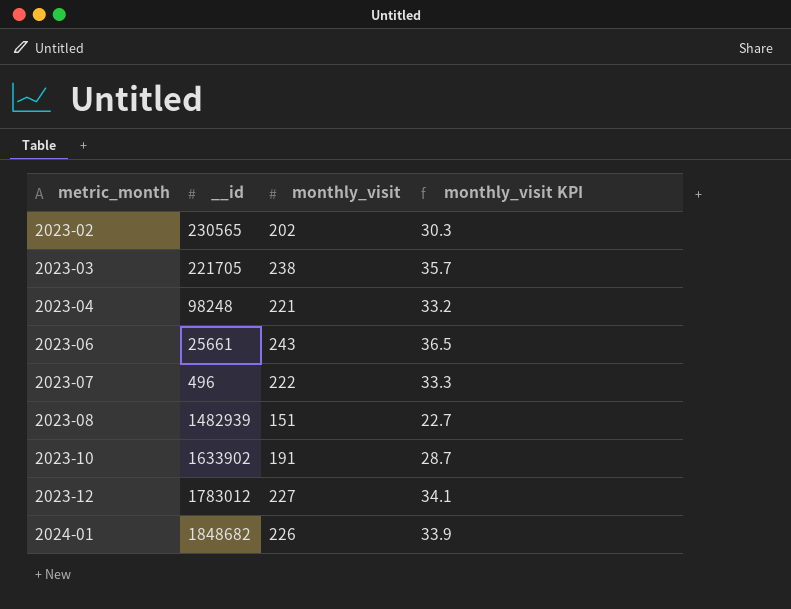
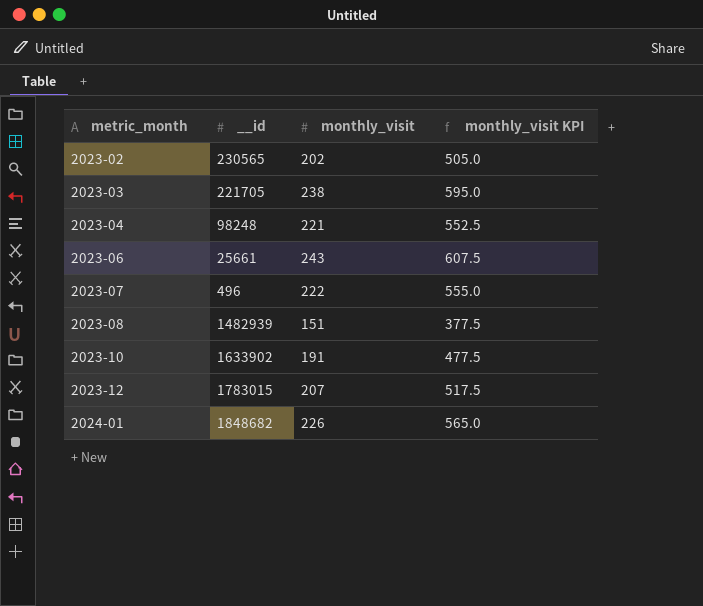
column monthly_visit KPI | formula: [monthly_visit] * 0.15 -> [monthly_visit] * 2.5
2023-12 | __id: 1783012 -> 1783015
2023-12 | monthly_visit: 227 -> 207

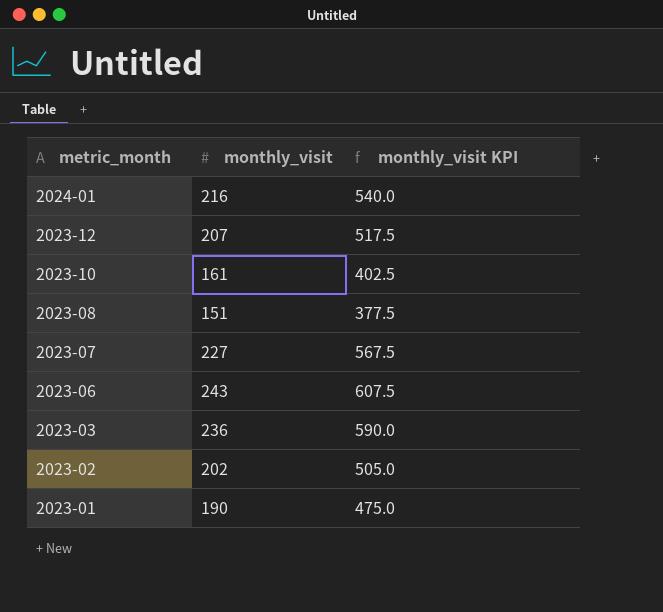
row order: metric_month ascending -> metric_month descending
column __id | position: 2 -> none
row 2023-04: 98248 | 221 | 552.5 -> none
2024-01 | monthly_visit: 226 -> 216
2024-01 | monthly_visit KPI: 565.0 -> 540.0
2023-10 | monthly_visit: 191 -> 161
2023-10 | monthly_visit KPI: 477.5 -> 402.5
2023-07 | monthly_visit: 222 -> 227
2023-07 | monthly_visit KPI: 555.0 -> 567.5
2023-03 | monthly_visit: 238 -> 236
2023-03 | monthly_visit KPI: 595.0 -> 590.0
row 2023-01: none -> 190 | 475.0

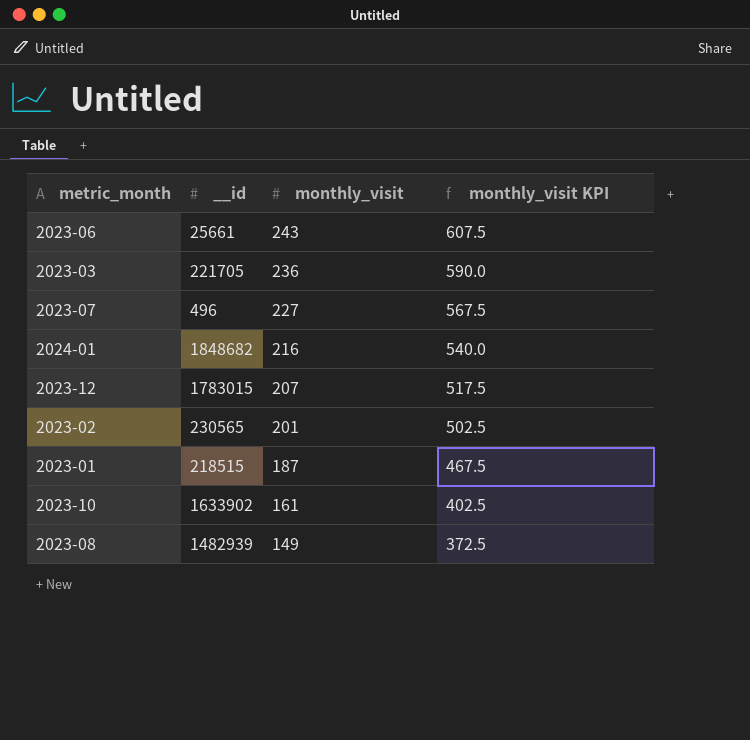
row order: metric_month descending -> monthly_visit descending
column __id | position: none -> 2
2023-02 | monthly_visit: 202 -> 201
2023-02 | monthly_visit KPI: 505.0 -> 502.5
2023-01 | monthly_visit: 190 -> 187
2023-01 | monthly_visit KPI: 475.0 -> 467.5
2023-08 | monthly_visit: 151 -> 149
2023-08 | monthly_visit KPI: 377.5 -> 372.5

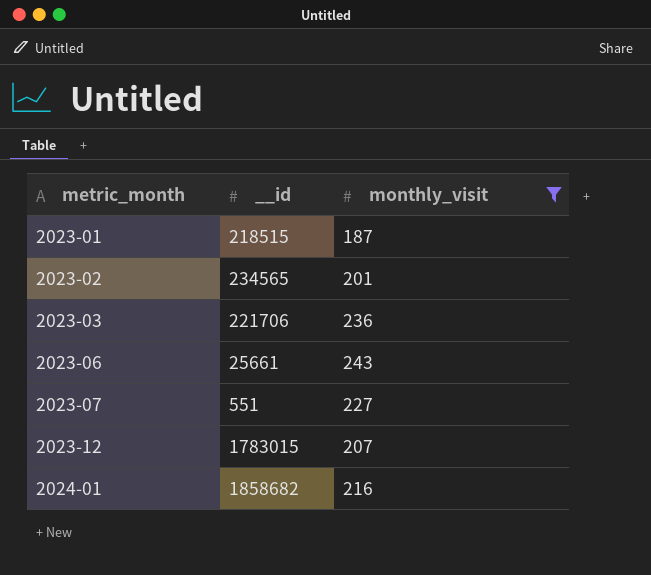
filter: none -> monthly_visit >= 187
row order: monthly_visit descending -> metric_month ascending
column monthly_visit KPI | formula: [monthly_visit] * 2.5 -> none
2023-02 | __id: 230565 -> 234565
2023-03 | __id: 221705 -> 221706
2023-07 | __id: 496 -> 551
2024-01 | __id: 1848682 -> 1858682

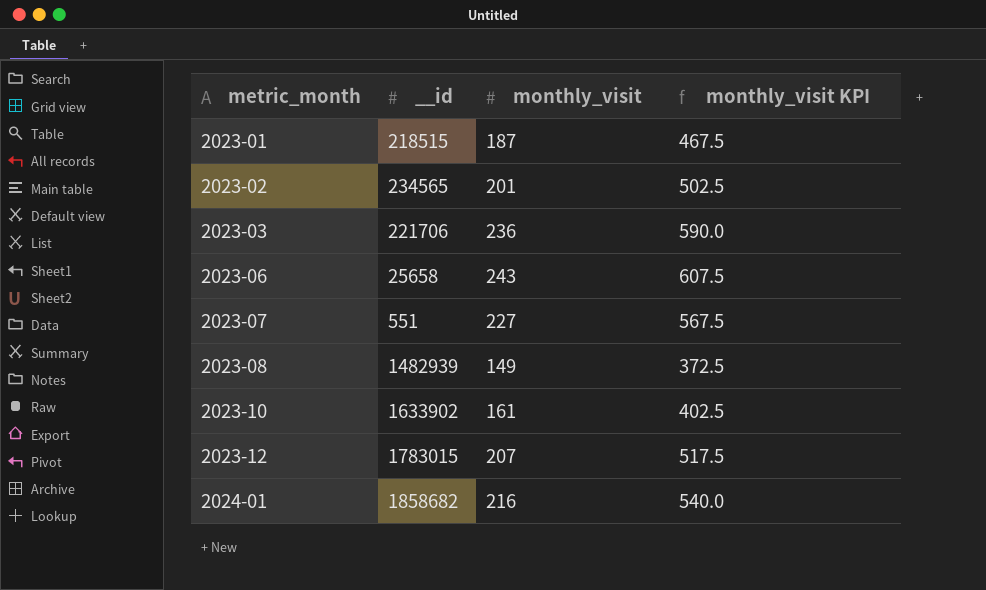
filter: monthly_visit >= 187 -> none
column monthly_visit KPI | formula: none -> [monthly_visit] * 2.5
2023-06 | __id: 25661 -> 25658

